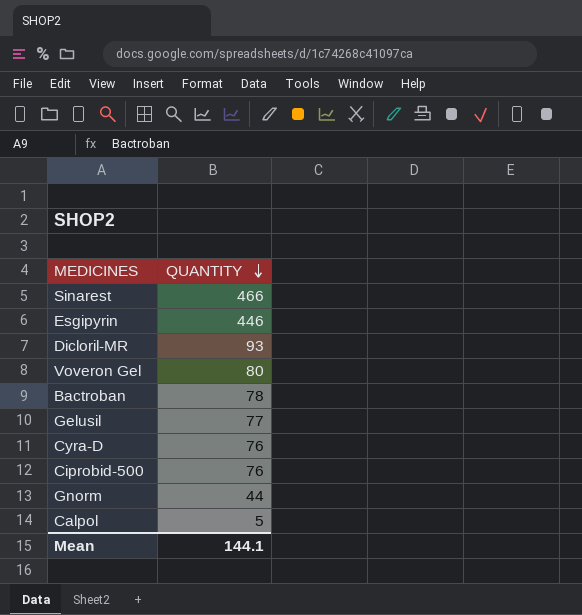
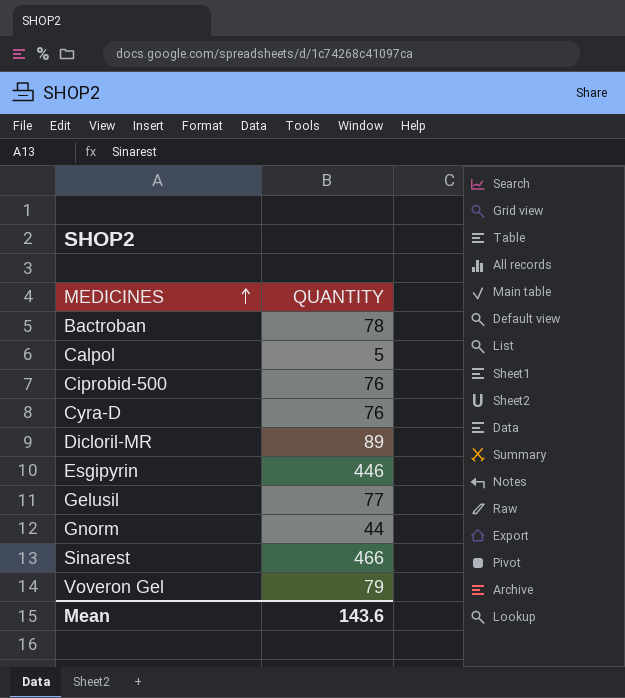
row order: QUANTITY descending -> MEDICINES ascending
Dicloril-MR | QUANTITY: 93 -> 89
Voveron Gel | QUANTITY: 80 -> 79
Mean | QUANTITY: 144.1 -> 143.6

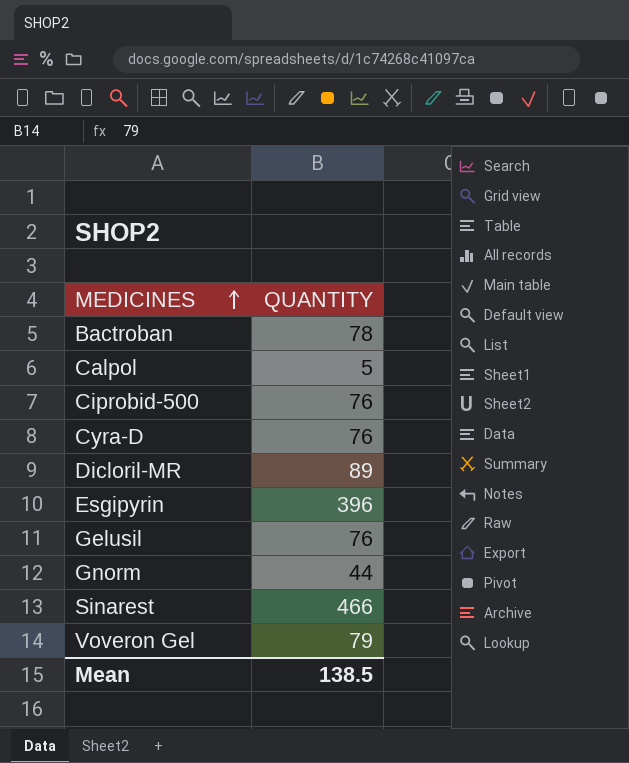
Esgipyrin | QUANTITY: 446 -> 396
Gelusil | QUANTITY: 77 -> 76
Mean | QUANTITY: 143.6 -> 138.5

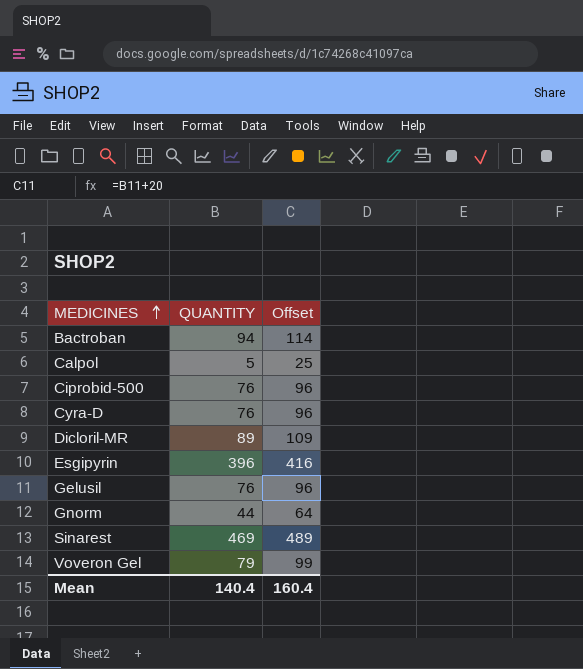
column Offset | formula: none -> [QUANTITY] + 20
Bactroban | QUANTITY: 78 -> 94
Sinarest | QUANTITY: 466 -> 469
Mean | QUANTITY: 138.5 -> 140.4

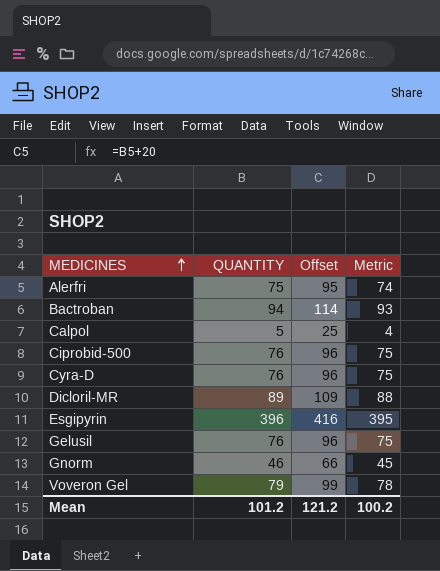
column Metric | formula: none -> [QUANTITY] - 1
row Sinarest: 469 | 489 -> none
row Alerfri: none -> 75 | 95 | 74
Gnorm | QUANTITY: 44 -> 46
Gnorm | Offset: 64 -> 66
Mean | QUANTITY: 140.4 -> 101.2
Mean | Offset: 160.4 -> 121.2

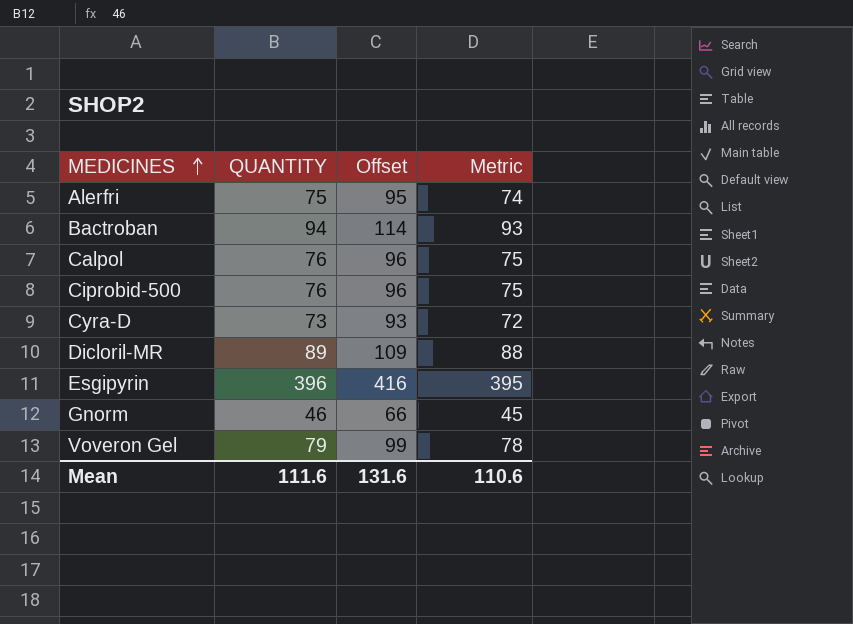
row Gelusil: 76 | 96 | 75 -> none
Calpol | QUANTITY: 5 -> 76
Calpol | Offset: 25 -> 96
Calpol | Metric: 4 -> 75
Cyra-D | QUANTITY: 76 -> 73
Cyra-D | Offset: 96 -> 93
Cyra-D | Metric: 75 -> 72
Mean | QUANTITY: 101.2 -> 111.6
Mean | Offset: 121.2 -> 131.6
Mean | Metric: 100.2 -> 110.6

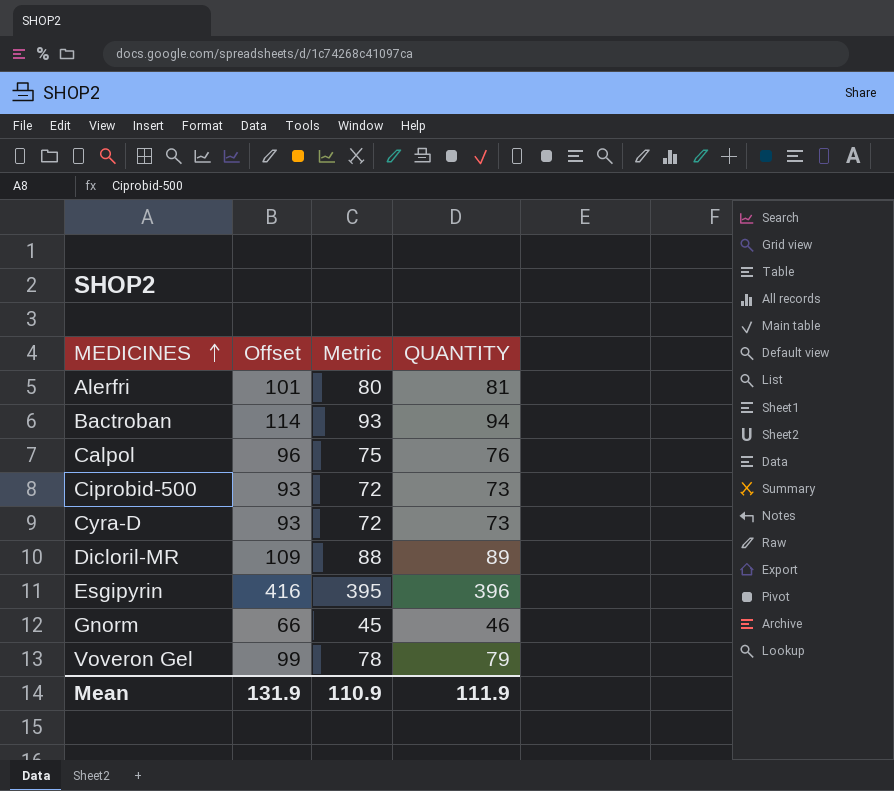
column QUANTITY | position: 2 -> 4
Alerfri | Offset: 95 -> 101
Alerfri | Metric: 74 -> 80
Alerfri | QUANTITY: 75 -> 81
Ciprobid-500 | Offset: 96 -> 93
Ciprobid-500 | Metric: 75 -> 72
Ciprobid-500 | QUANTITY: 76 -> 73
Mean | Offset: 131.6 -> 131.9
Mean | Metric: 110.6 -> 110.9
Mean | QUANTITY: 111.6 -> 111.9

